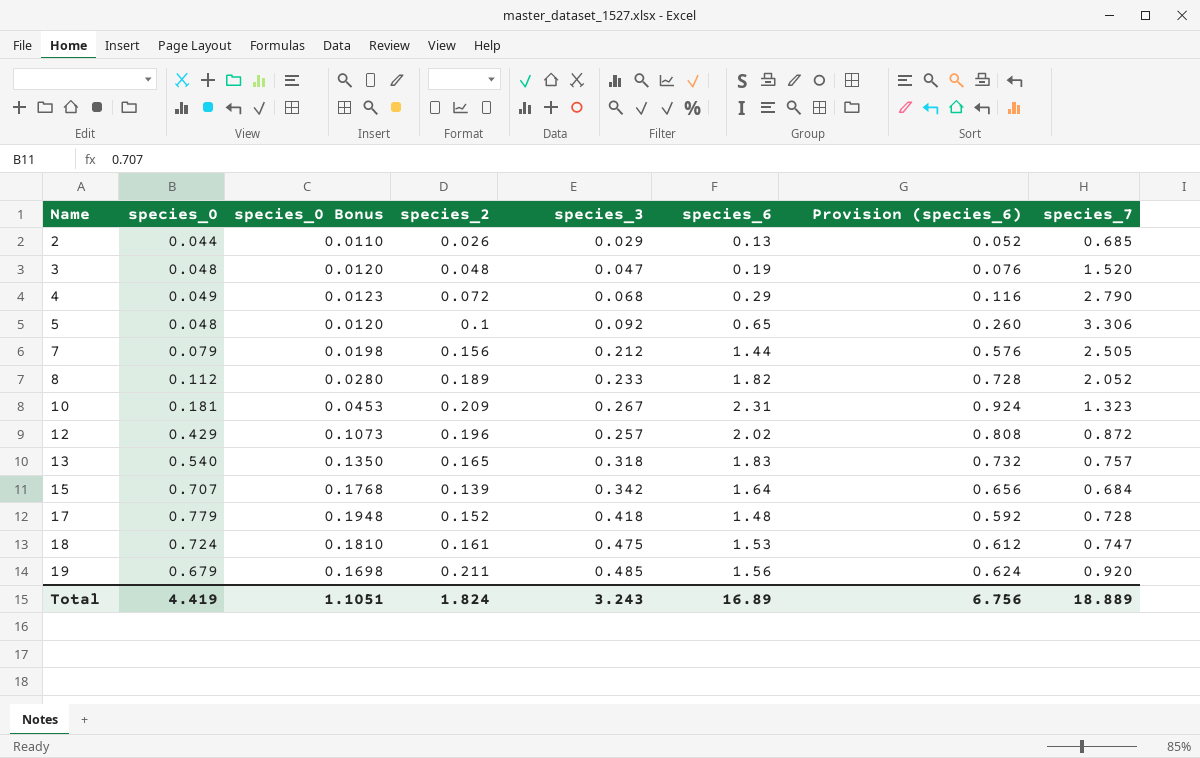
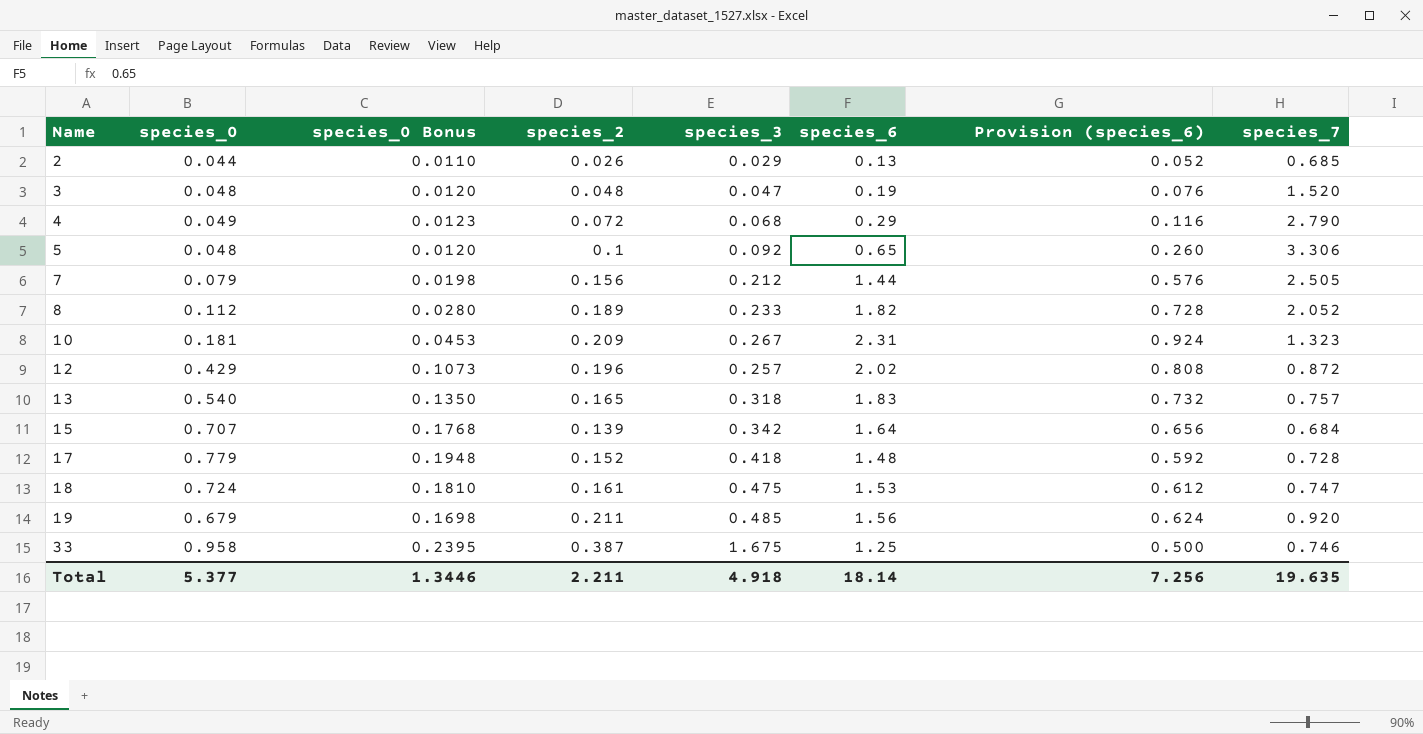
row 33: none -> 0.958 | 0.2395 | 0.387 | 1.675 | 1.25 | 0.500 | 0.746
Total | species_0: 4.419 -> 5.377
Total | species_0 Bonus: 1.1051 -> 1.3446
Total | species_2: 1.824 -> 2.211
Total | species_3: 3.243 -> 4.918
Total | species_6: 16.89 -> 18.14
Total | Provision (species_6): 6.756 -> 7.256
Total | species_7: 18.889 -> 19.635

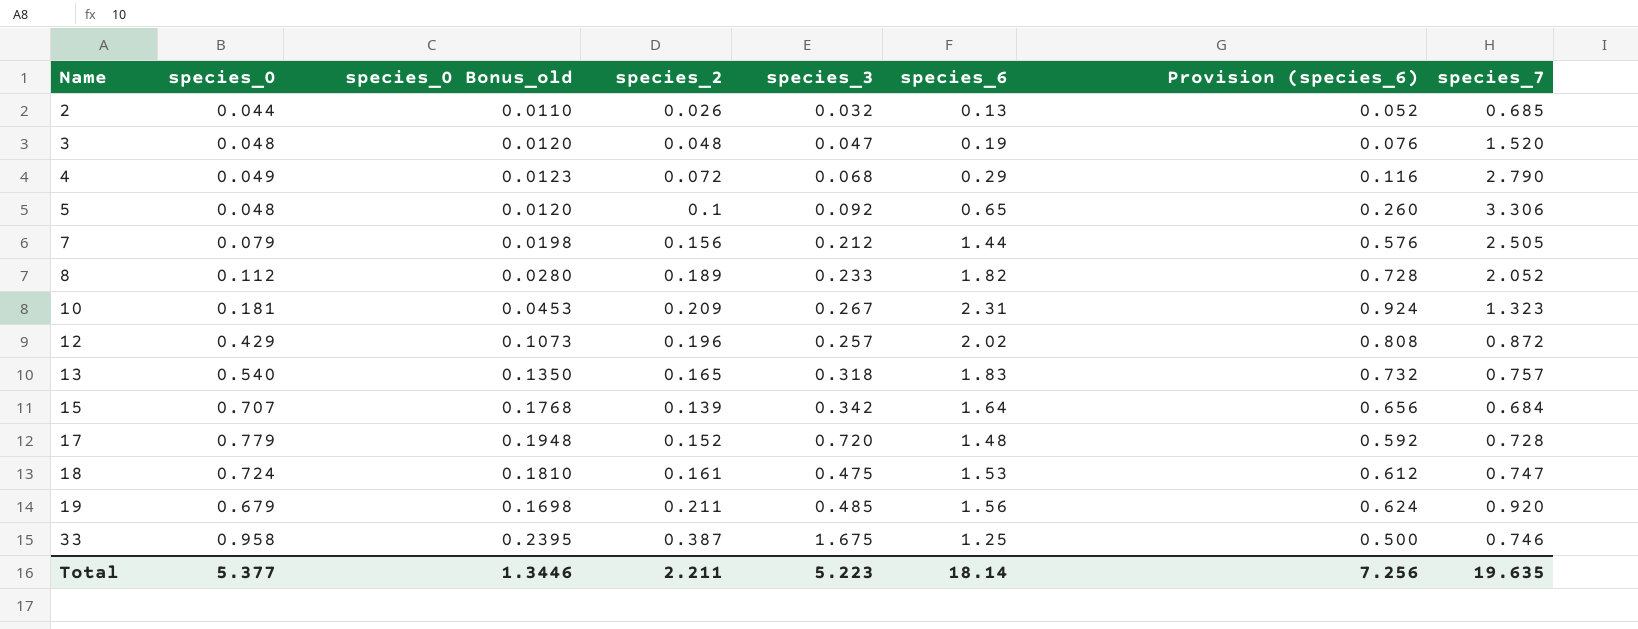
column name: species_0 Bonus -> species_0 Bonus_old
2 | species_3: 0.029 -> 0.032
17 | species_3: 0.418 -> 0.720
Total | species_3: 4.918 -> 5.223

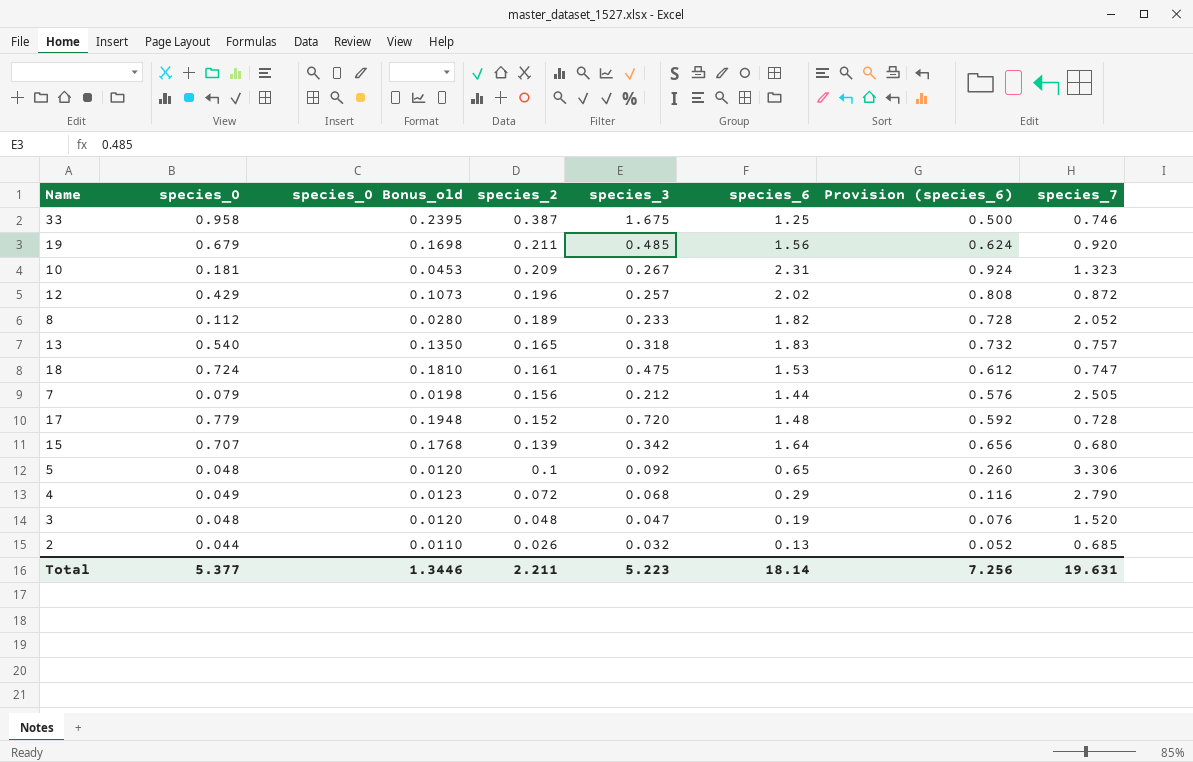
row order: Name ascending -> species_2 descending
15 | species_7: 0.684 -> 0.680
Total | species_7: 19.635 -> 19.631

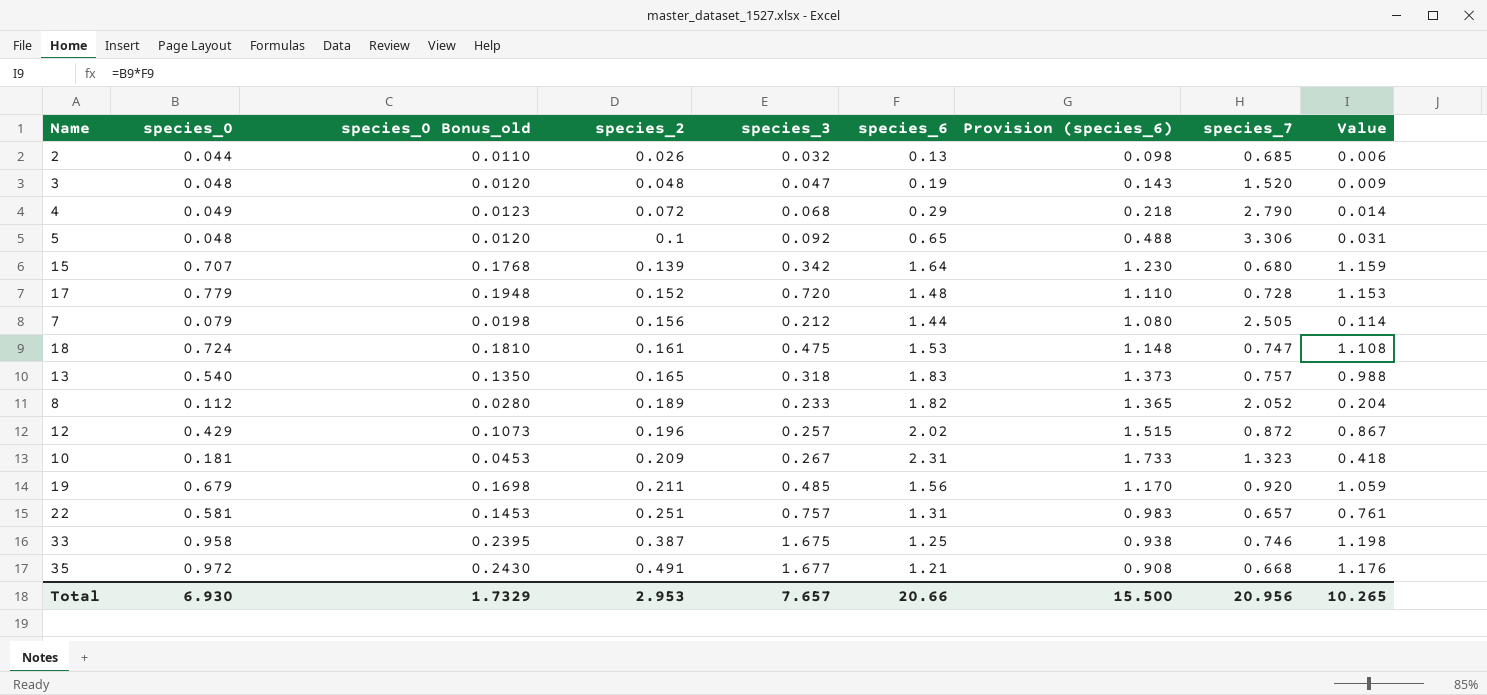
row order: species_2 descending -> species_2 ascending
column Provision (species_6) | formula: [species_6] * 0.4 -> [species_6] * 0.75
column Value | formula: none -> [species_0] * [species_6]
row 22: none -> 0.581 | 0.1453 | 0.251 | 0.757 | 1.31 | 0.983 | 0.657 | 0.761
row 35: none -> 0.972 | 0.2430 | 0.491 | 1.677 | 1.21 | 0.908 | 0.668 | 1.176
Total | species_0: 5.377 -> 6.930
Total | species_0 Bonus_old: 1.3446 -> 1.7329
Total | species_2: 2.211 -> 2.953
Total | species_3: 5.223 -> 7.657
Total | species_6: 18.14 -> 20.66
Total | Provision (species_6): 7.256 -> 15.500
Total | species_7: 19.631 -> 20.956

